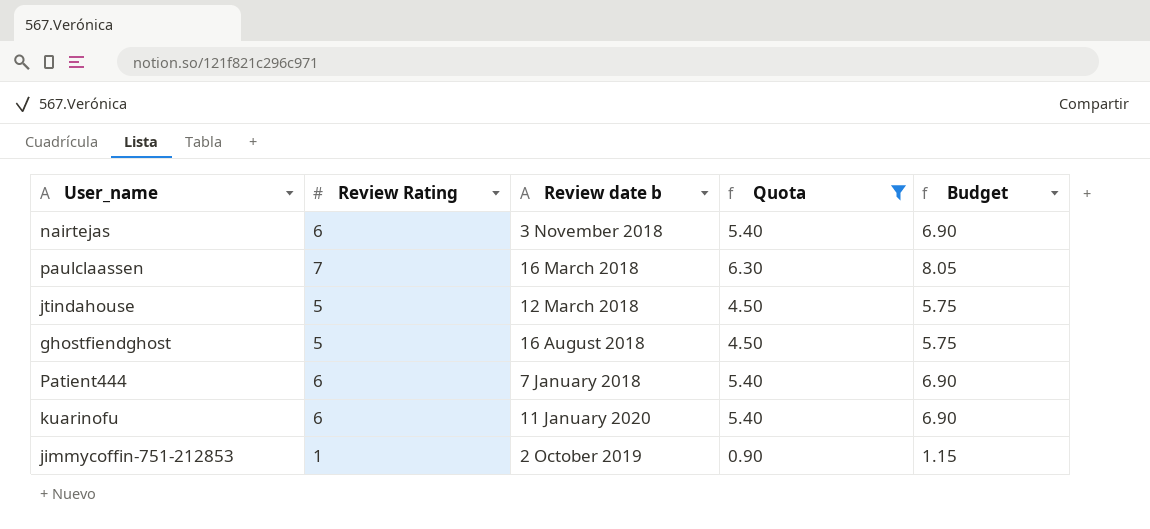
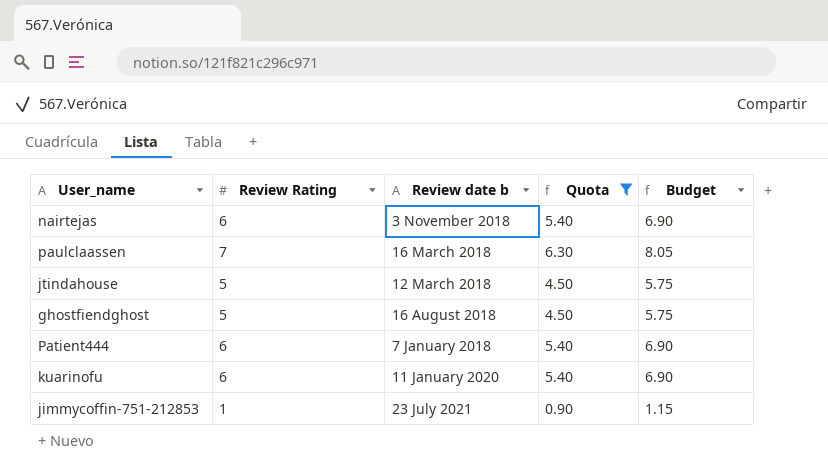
jimmycoffin-751-212853 | Review date b: 2 October 2019 -> 23 July 2021

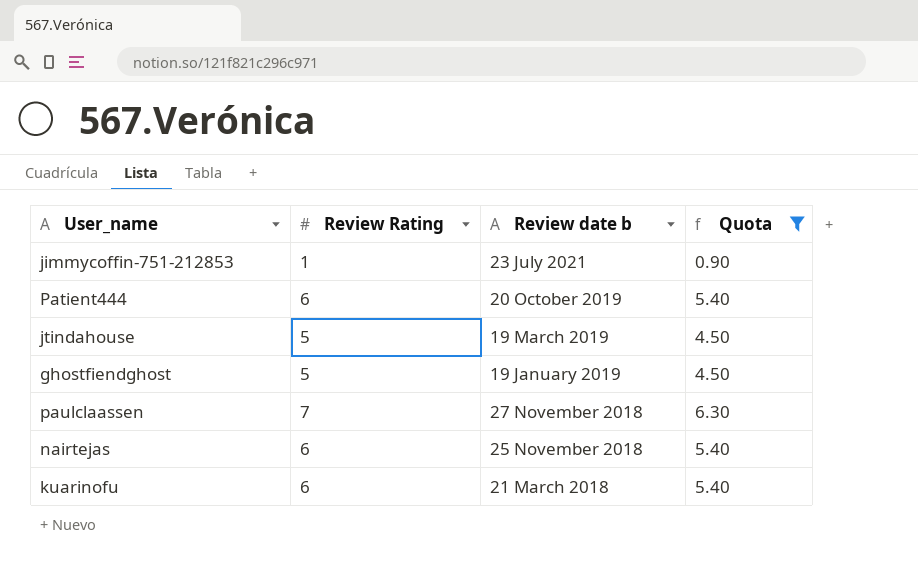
row order: none -> Review date b descending
column Budget | formula: [Review Rating] * 1.15 -> none
Patient444 | Review date b: 7 January 2018 -> 20 October 2019
jtindahouse | Review date b: 12 March 2018 -> 19 March 2019
ghostfiendghost | Review date b: 16 August 2018 -> 19 January 2019
paulclaassen | Review date b: 16 March 2018 -> 27 November 2018
nairtejas | Review date b: 3 November 2018 -> 25 November 2018
kuarinofu | Review date b: 11 January 2020 -> 21 March 2018

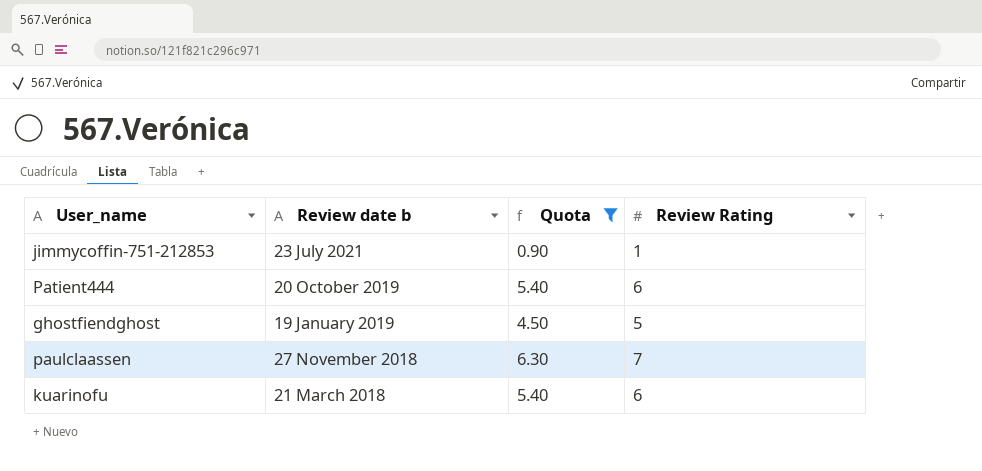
column Review Rating | position: 2 -> 4
row jtindahouse: 5 | 19 March 2019 | 4.50 -> none
row nairtejas: 6 | 25 November 2018 | 5.40 -> none

